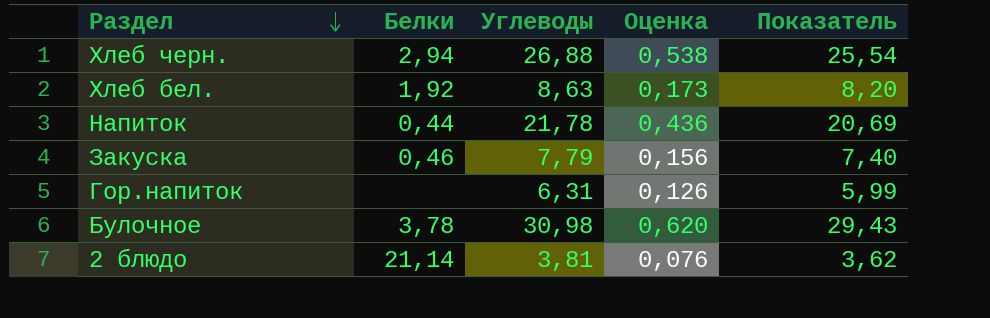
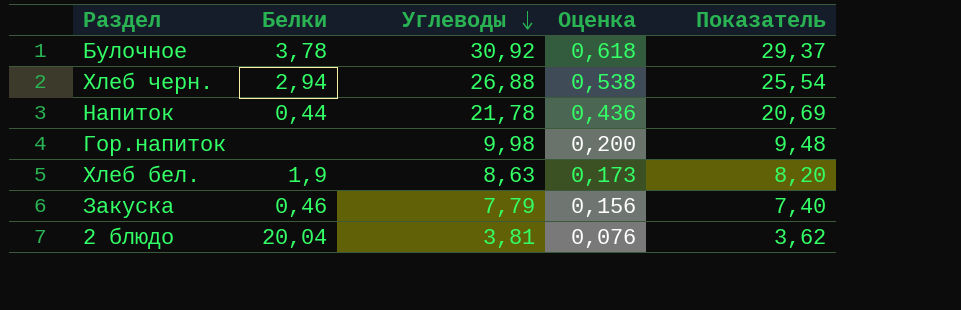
row order: Раздел descending -> Углеводы descending
Булочное | Углеводы: 30,98 -> 30,92
Булочное | Оценка: 0,620 -> 0,618
Булочное | Показатель: 29,43 -> 29,37
Гор.напиток | Углеводы: 6,31 -> 9,98
Гор.напиток | Оценка: 0,126 -> 0,200
Гор.напиток | Показатель: 5,99 -> 9,48
Хлеб бел. | Белки: 1,92 -> 1,9
2 блюдо | Белки: 21,14 -> 20,04

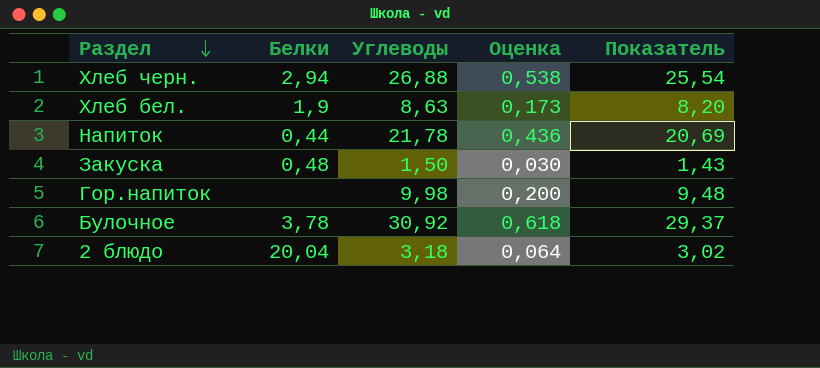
row order: Углеводы descending -> Раздел descending
Закуска | Белки: 0,46 -> 0,48
Закуска | Углеводы: 7,79 -> 1,50
Закуска | Оценка: 0,156 -> 0,030
Закуска | Показатель: 7,40 -> 1,43
2 блюдо | Углеводы: 3,81 -> 3,18
2 блюдо | Оценка: 0,076 -> 0,064
2 блюдо | Показатель: 3,62 -> 3,02

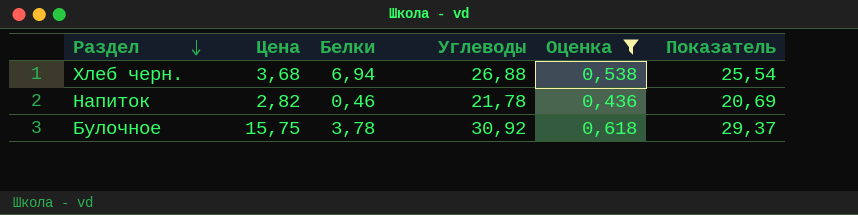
filter: none -> Оценка >= 0,436
column Цена | position: none -> 2
Хлеб черн. | Белки: 2,94 -> 6,94
Напиток | Белки: 0,44 -> 0,46

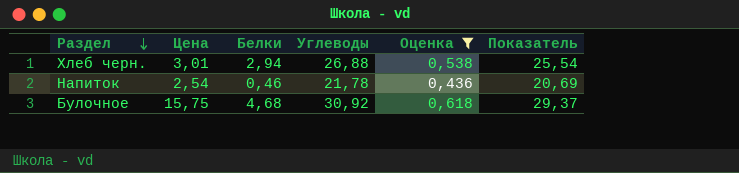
Хлеб черн. | Цена: 3,68 -> 3,01
Хлеб черн. | Белки: 6,94 -> 2,94
Напиток | Цена: 2,82 -> 2,54
Булочное | Белки: 3,78 -> 4,68

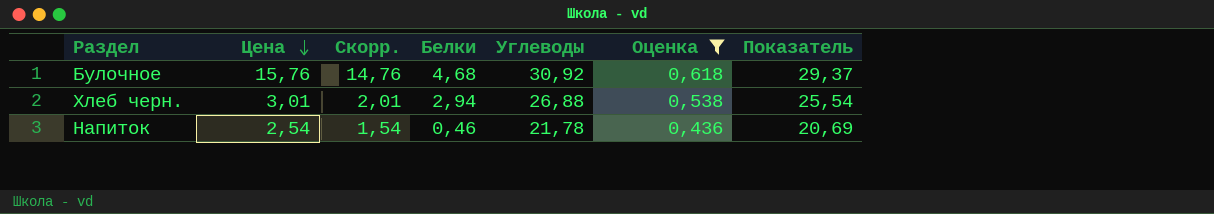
row order: Раздел descending -> Цена descending
column Скорр. | formula: none -> [Цена] - 1
Булочное | Цена: 15,75 -> 15,76

